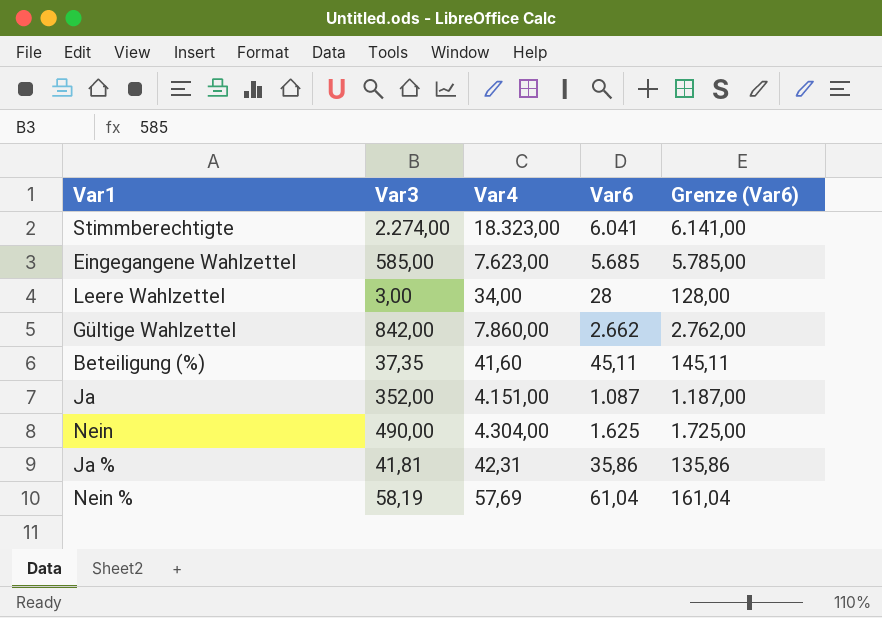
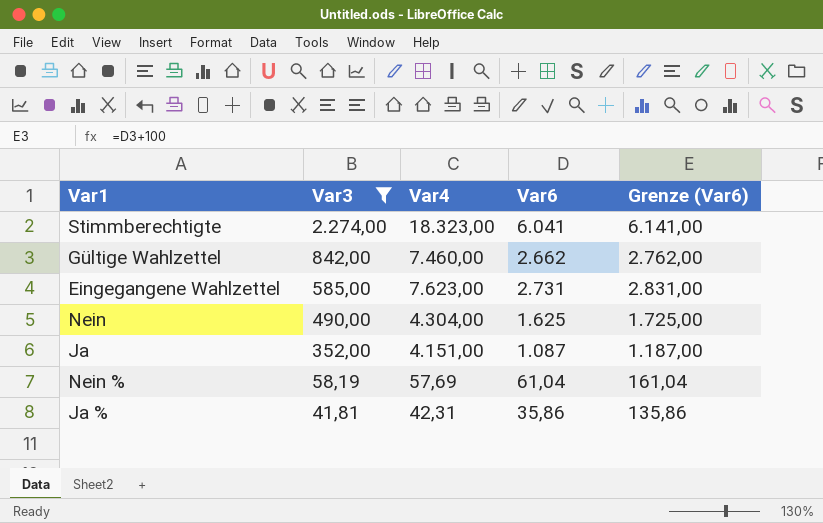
filter: none -> Var3 >= 41,81
row order: none -> Var3 descending
Gültige Wahlzettel | Var4: 7.860,00 -> 7.460,00
Eingegangene Wahlzettel | Var6: 5.685 -> 2.731
Eingegangene Wahlzettel | Grenze (Var6): 5.785,00 -> 2.831,00

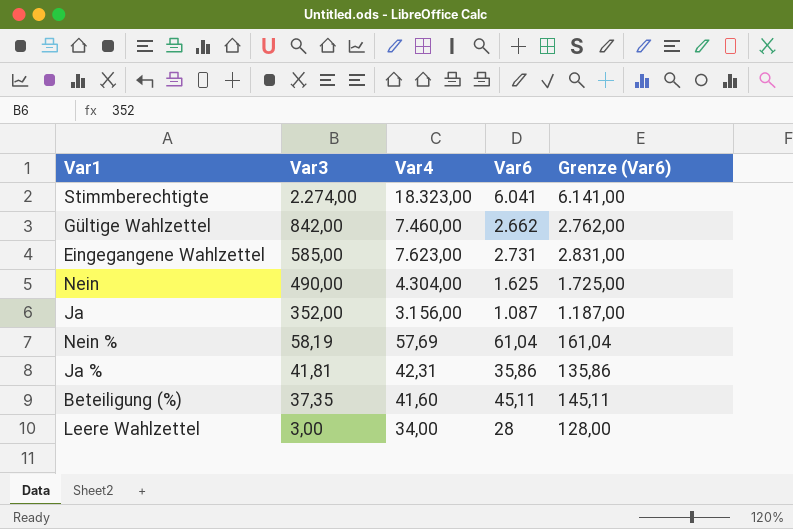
filter: Var3 >= 41,81 -> none
Ja | Var4: 4.151,00 -> 3.156,00

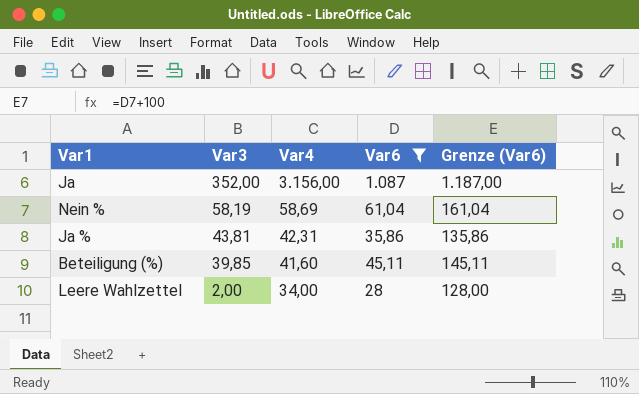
filter: none -> Var6 <= 1.087
Nein % | Var4: 57,69 -> 58,69
Ja % | Var3: 41,81 -> 43,81
Beteiligung (%) | Var3: 37,35 -> 39,85
Leere Wahlzettel | Var3: 3,00 -> 2,00

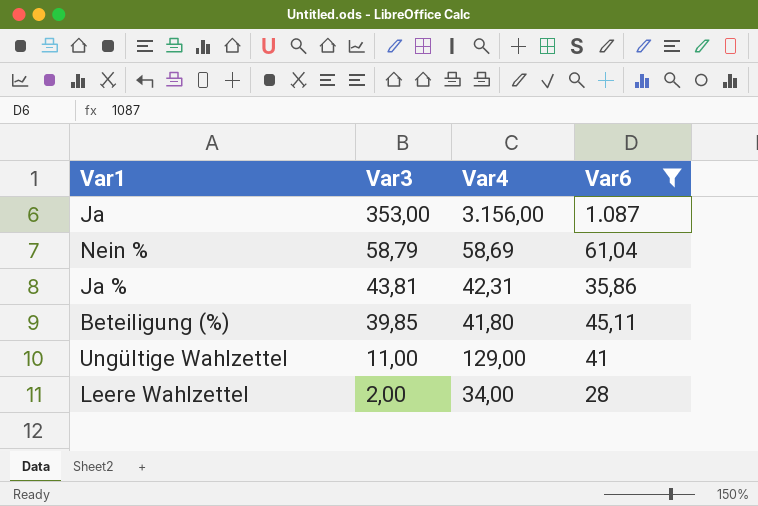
column Grenze (Var6) | formula: [Var6] + 100 -> none
Ja | Var3: 352,00 -> 353,00
Nein % | Var3: 58,19 -> 58,79
Beteiligung (%) | Var4: 41,60 -> 41,80
row Ungültige Wahlzettel: none -> 11,00 | 129,00 | 41

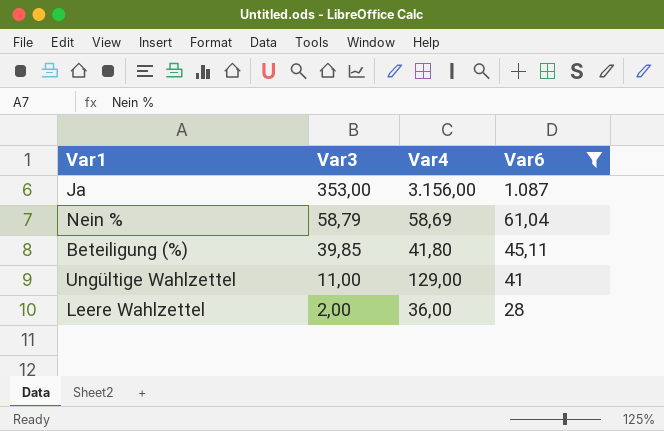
row Ja %: 43,81 | 42,31 | 35,86 -> none
Leere Wahlzettel | Var4: 34,00 -> 36,00

